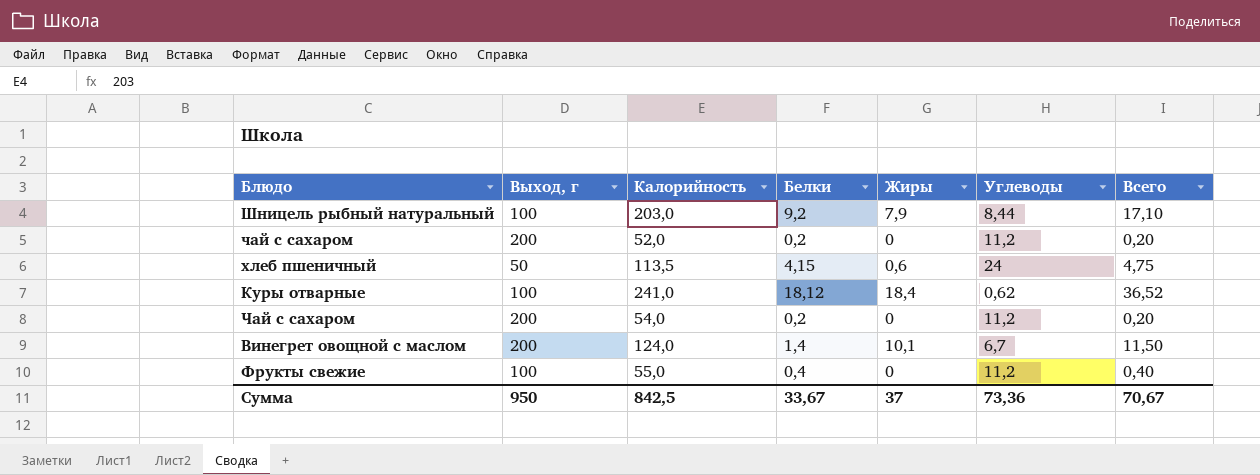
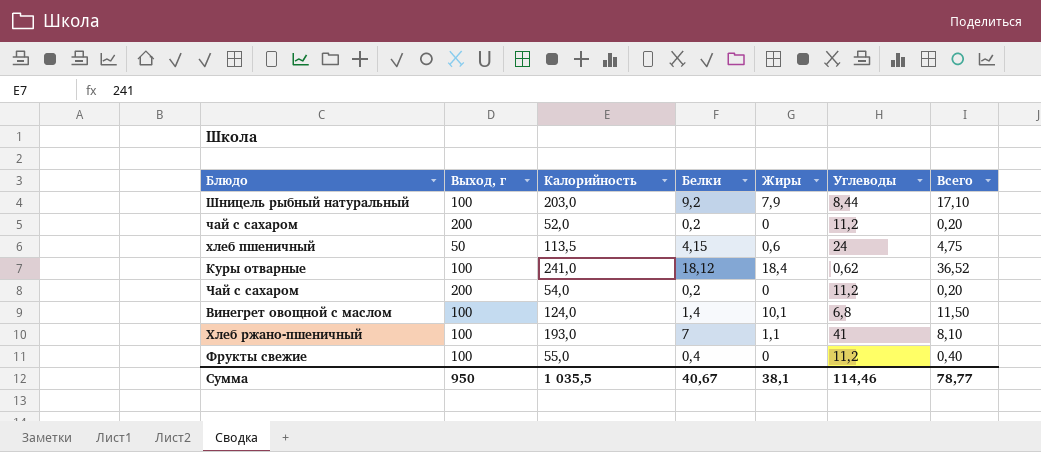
Винегрет овощной с маслом | Выход, г: 200 -> 100
Винегрет овощной с маслом | Углеводы: 6,7 -> 6,8
row Хлеб ржано-пшеничный: none -> 100 | 193,0 | 7 | 1,1 | 41 | 8,10
Сумма | Калорийность: 842,5 -> 1 035,5
Сумма | Белки: 33,67 -> 40,67
Сумма | Жиры: 37 -> 38,1
Сумма | Углеводы: 73,36 -> 114,46
Сумма | Всего: 70,67 -> 78,77

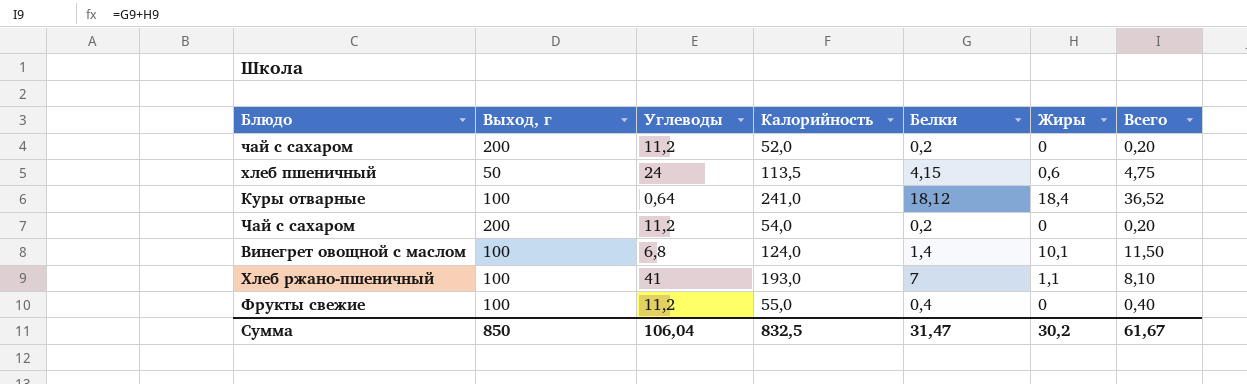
column Углеводы | position: 6 -> 3
row Шницель рыбный натуральный: 100 | 203,0 | 9,2 | 7,9 | 8,44 | 17,10 -> none
Куры отварные | Углеводы: 0,62 -> 0,64
Сумма | Выход, г: 950 -> 850
Сумма | Углеводы: 114,46 -> 106,04
Сумма | Калорийность: 1 035,5 -> 832,5
Сумма | Белки: 40,67 -> 31,47
Сумма | Жиры: 38,1 -> 30,2
Сумма | Всего: 78,77 -> 61,67

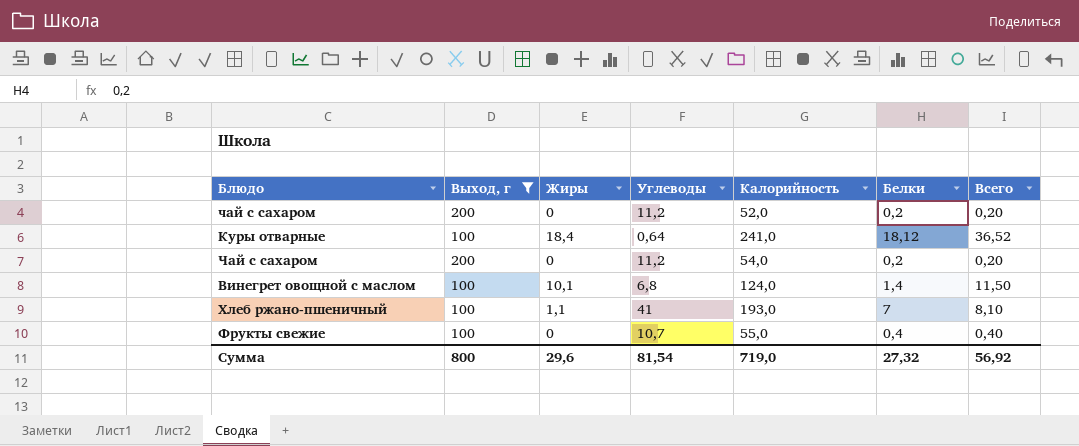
filter: none -> Выход, г != 50
column Жиры | position: 6 -> 3
Фрукты свежие | Углеводы: 11,2 -> 10,7
Сумма | Выход, г: 850 -> 800
Сумма | Жиры: 30,2 -> 29,6
Сумма | Углеводы: 106,04 -> 81,54
Сумма | Калорийность: 832,5 -> 719,0
Сумма | Белки: 31,47 -> 27,32
Сумма | Всего: 61,67 -> 56,92

